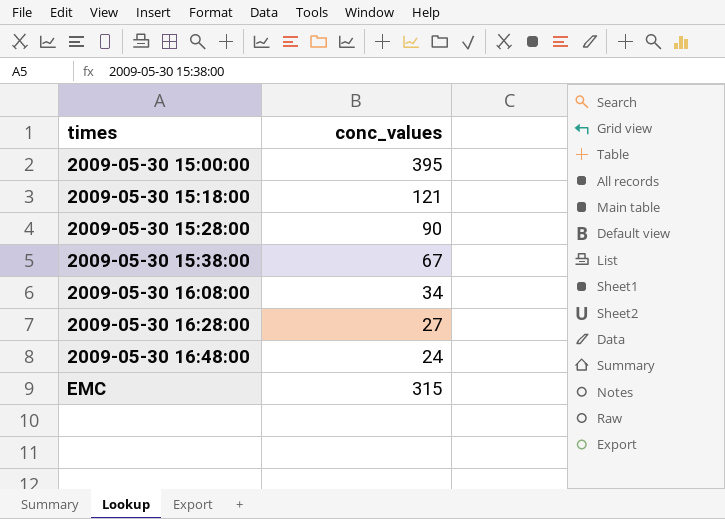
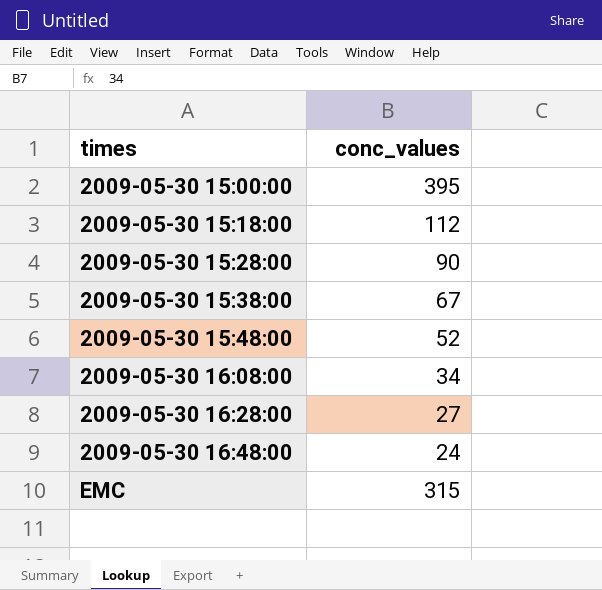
2009-05-30 15:18:00 | conc_values: 121 -> 112
row 2009-05-30 15:48:00: none -> 52

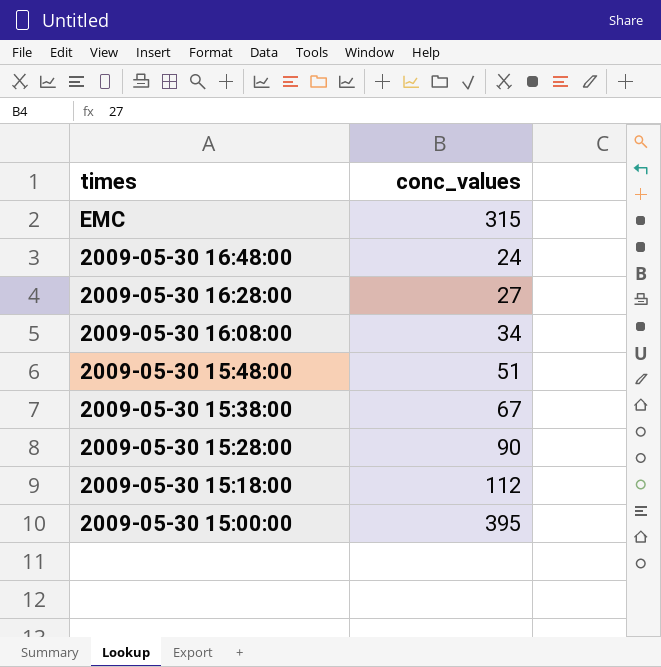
row order: times ascending -> times descending
2009-05-30 15:48:00 | conc_values: 52 -> 51

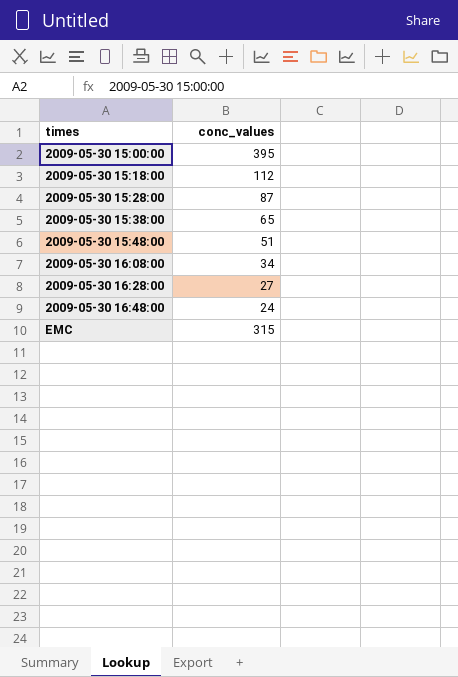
row order: times descending -> times ascending
2009-05-30 15:28:00 | conc_values: 90 -> 87
2009-05-30 15:38:00 | conc_values: 67 -> 65

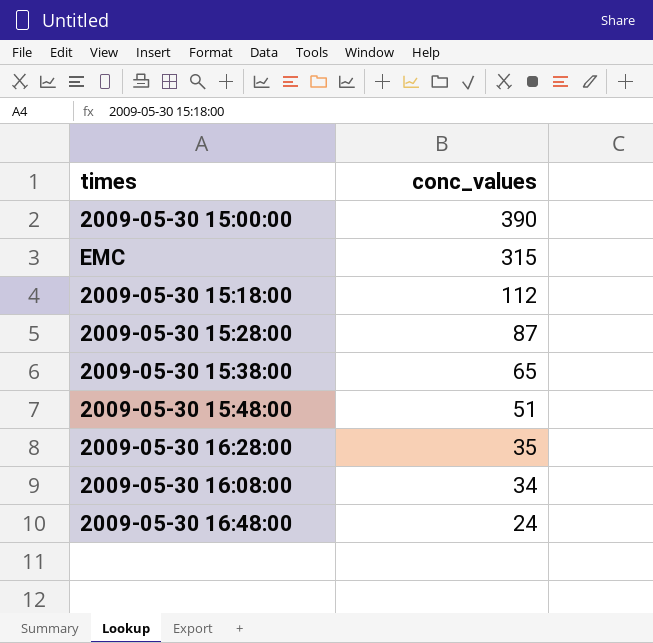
row order: times ascending -> conc_values descending
2009-05-30 15:00:00 | conc_values: 395 -> 390
2009-05-30 16:28:00 | conc_values: 27 -> 35

